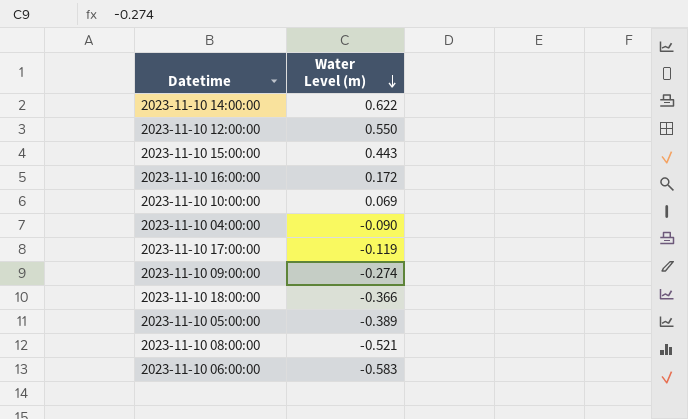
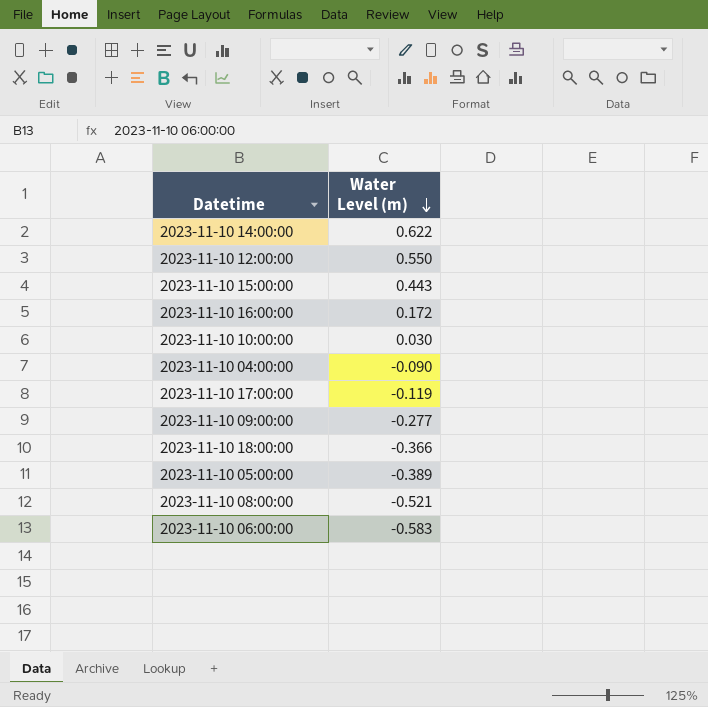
2023-11-10 10:00:00 | Water Level (m): 0.069 -> 0.030
2023-11-10 09:00:00 | Water Level (m): -0.274 -> -0.277

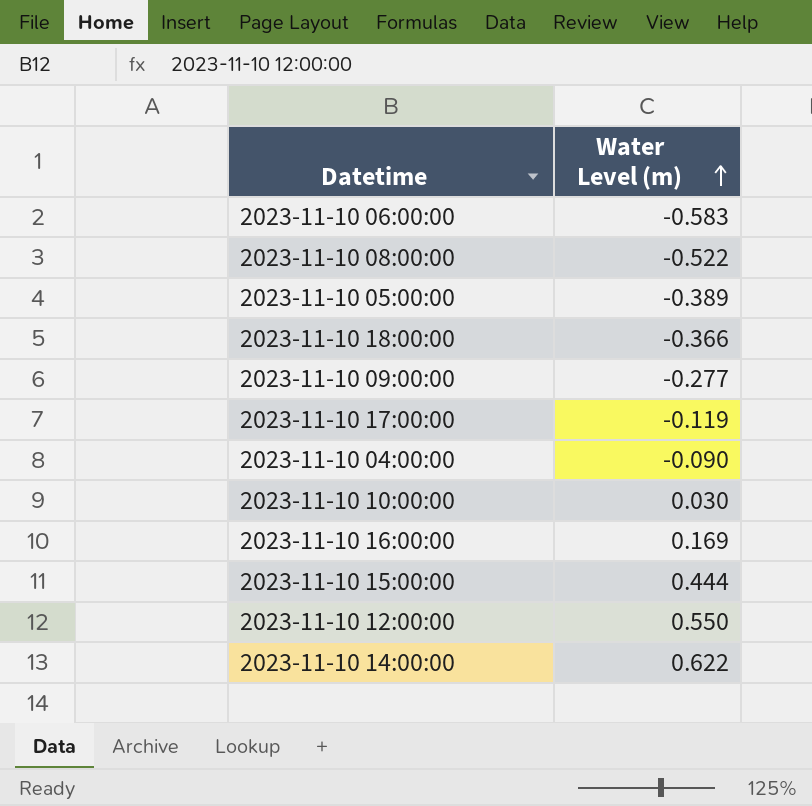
row order: Water Level (m) descending -> Water Level (m) ascending
2023-11-10 08:00:00 | Water Level (m): -0.521 -> -0.522
2023-11-10 16:00:00 | Water Level (m): 0.172 -> 0.169
2023-11-10 15:00:00 | Water Level (m): 0.443 -> 0.444

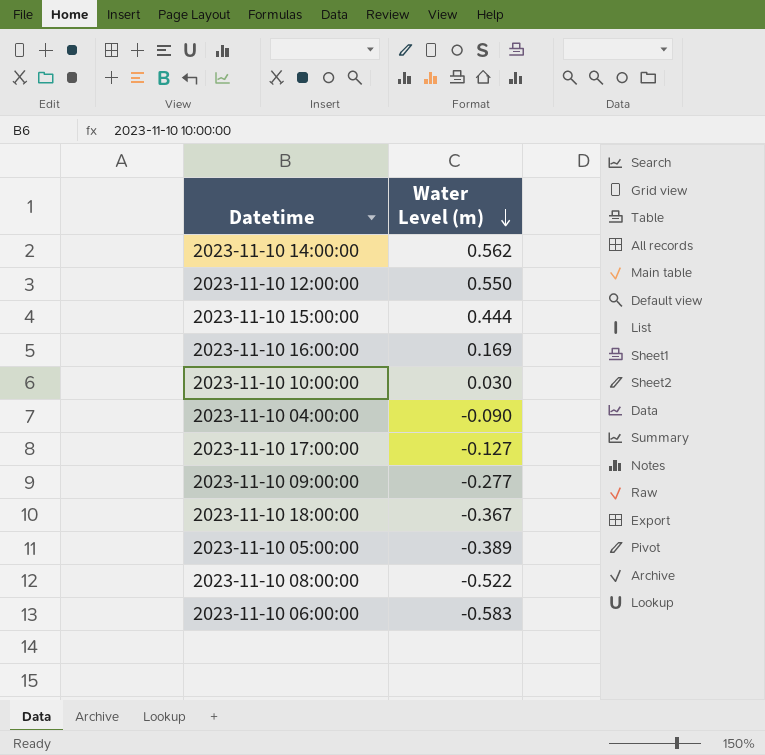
row order: Water Level (m) ascending -> Water Level (m) descending
2023-11-10 14:00:00 | Water Level (m): 0.622 -> 0.562
2023-11-10 17:00:00 | Water Level (m): -0.119 -> -0.127
2023-11-10 18:00:00 | Water Level (m): -0.366 -> -0.367

